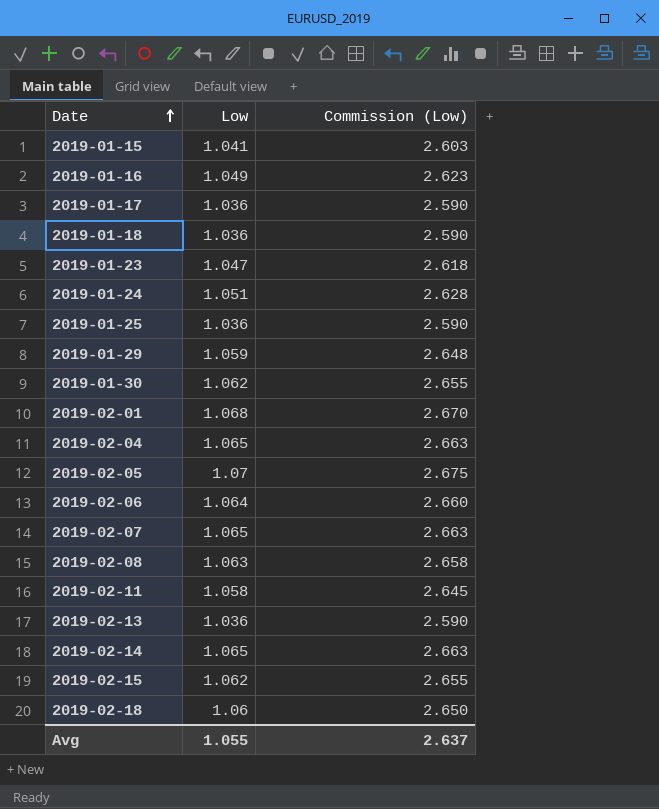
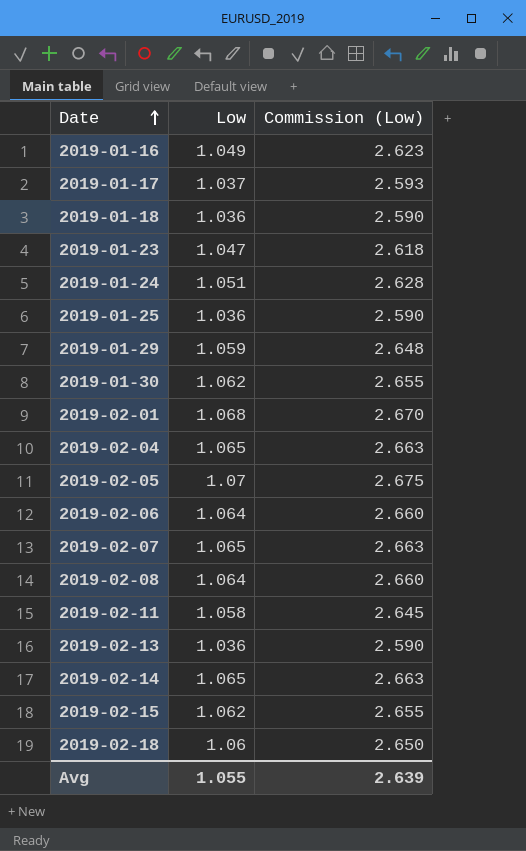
row 2019-01-15: 1.041 | 2.603 -> none
2019-01-17 | Low: 1.036 -> 1.037
2019-01-17 | Commission (Low): 2.590 -> 2.593
2019-02-08 | Low: 1.063 -> 1.064
2019-02-08 | Commission (Low): 2.658 -> 2.660
Avg | Commission (Low): 2.637 -> 2.639

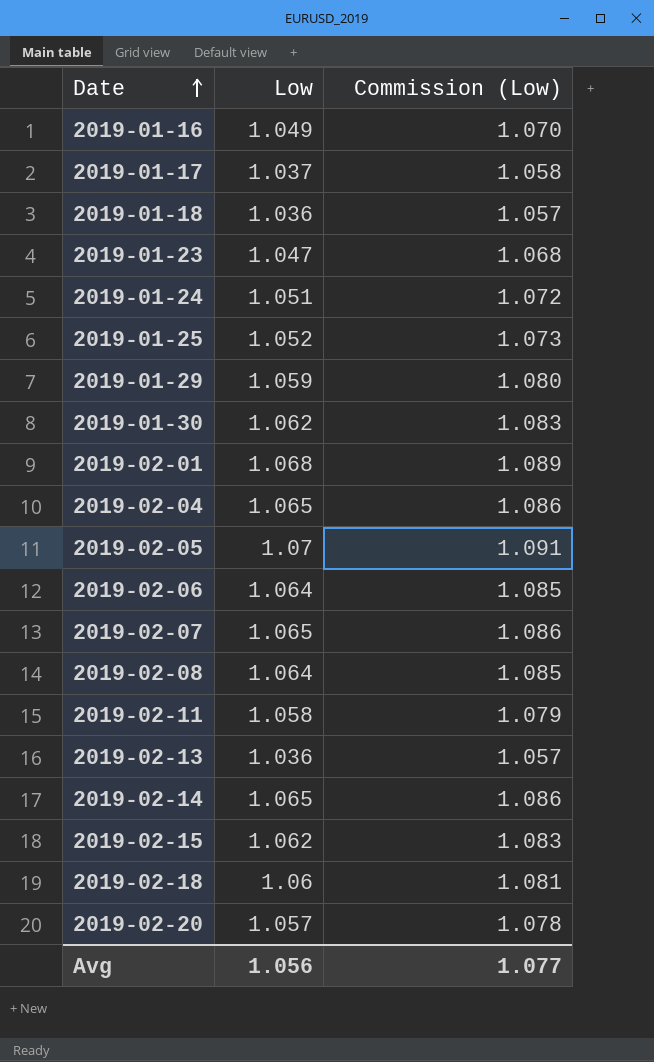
column Commission (Low) | formula: [Low] * 2.5 -> [Low] * 1.02
2019-01-25 | Low: 1.036 -> 1.052
row 2019-02-20: none -> 1.057 | 1.078
Avg | Low: 1.055 -> 1.056
Avg | Commission (Low): 2.639 -> 1.077

